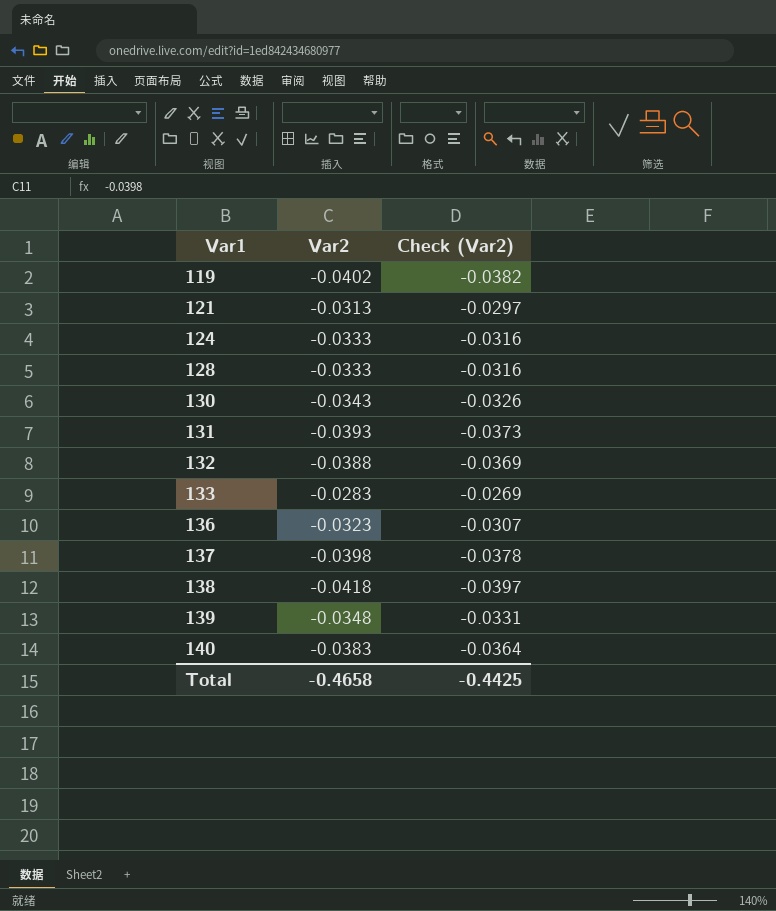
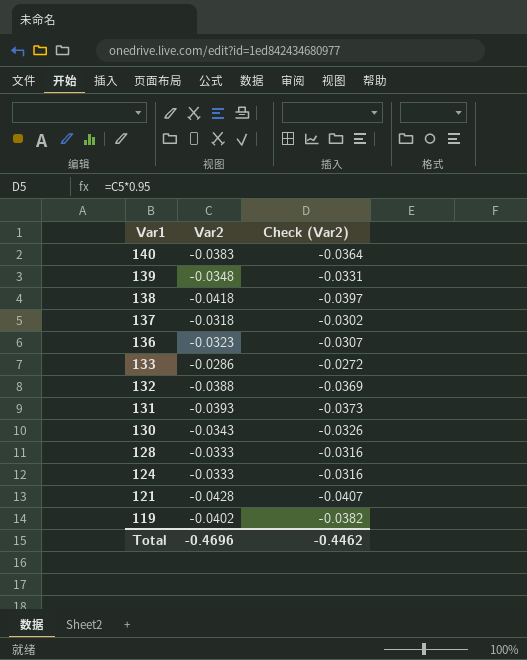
row order: Var1 ascending -> Var1 descending
137 | Var2: -0.0398 -> -0.0318
137 | Check (Var2): -0.0378 -> -0.0302
133 | Var2: -0.0283 -> -0.0286
133 | Check (Var2): -0.0269 -> -0.0272
121 | Var2: -0.0313 -> -0.0428
121 | Check (Var2): -0.0297 -> -0.0407
Total | Var2: -0.4658 -> -0.4696
Total | Check (Var2): -0.4425 -> -0.4462

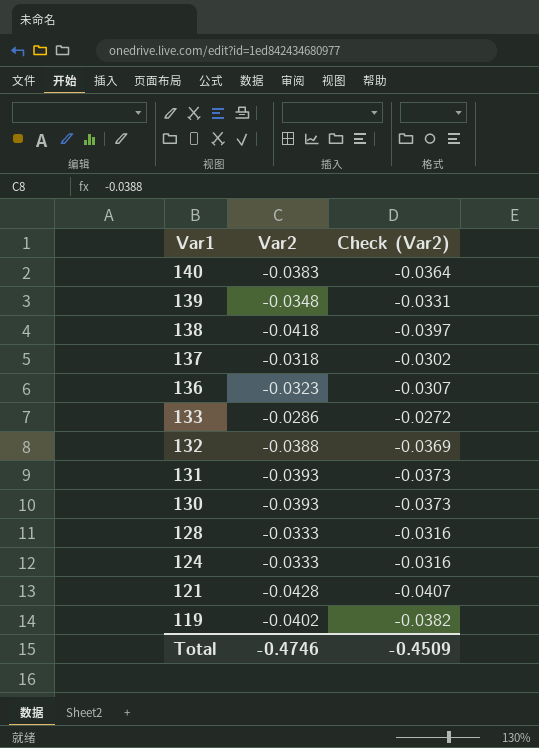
130 | Var2: -0.0343 -> -0.0393
130 | Check (Var2): -0.0326 -> -0.0373
Total | Var2: -0.4696 -> -0.4746
Total | Check (Var2): -0.4462 -> -0.4509

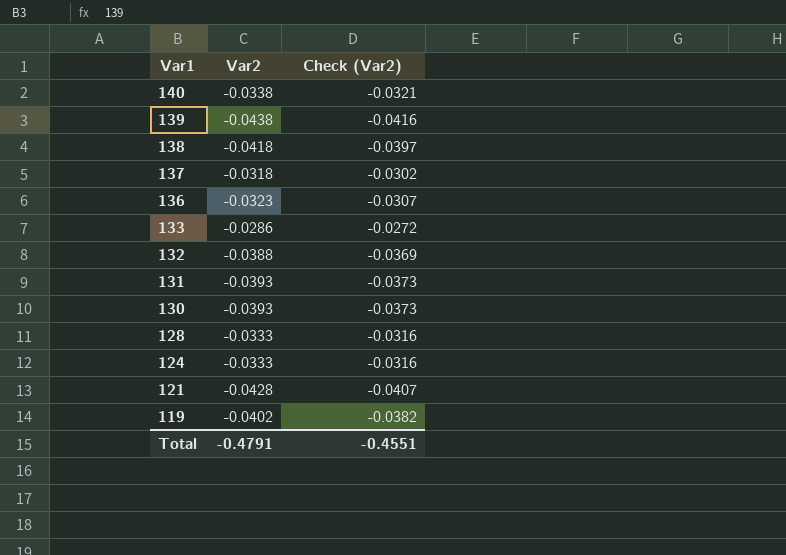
140 | Var2: -0.0383 -> -0.0338
140 | Check (Var2): -0.0364 -> -0.0321
139 | Var2: -0.0348 -> -0.0438
139 | Check (Var2): -0.0331 -> -0.0416
Total | Var2: -0.4746 -> -0.4791
Total | Check (Var2): -0.4509 -> -0.4551

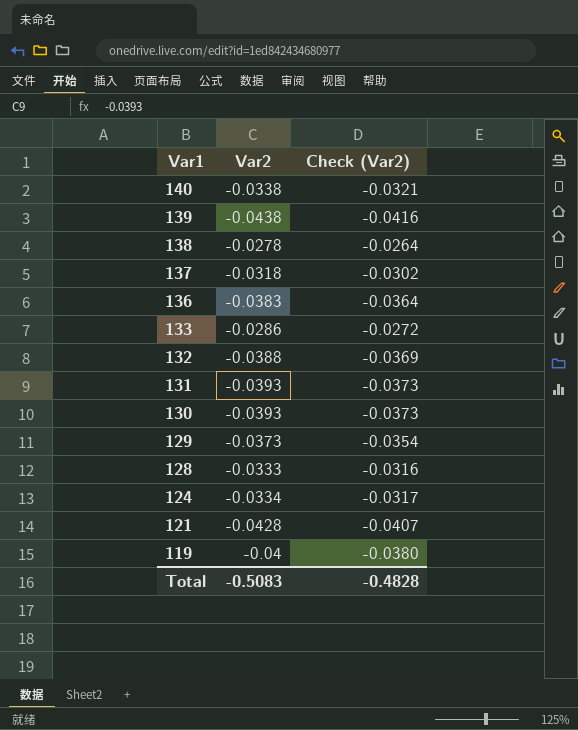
138 | Var2: -0.0418 -> -0.0278
138 | Check (Var2): -0.0397 -> -0.0264
136 | Var2: -0.0323 -> -0.0383
136 | Check (Var2): -0.0307 -> -0.0364
row 129: none -> -0.0373 | -0.0354
124 | Var2: -0.0333 -> -0.0334
124 | Check (Var2): -0.0316 -> -0.0317
119 | Var2: -0.0402 -> -0.04
119 | Check (Var2): -0.0382 -> -0.0380
Total | Var2: -0.4791 -> -0.5083
Total | Check (Var2): -0.4551 -> -0.4828

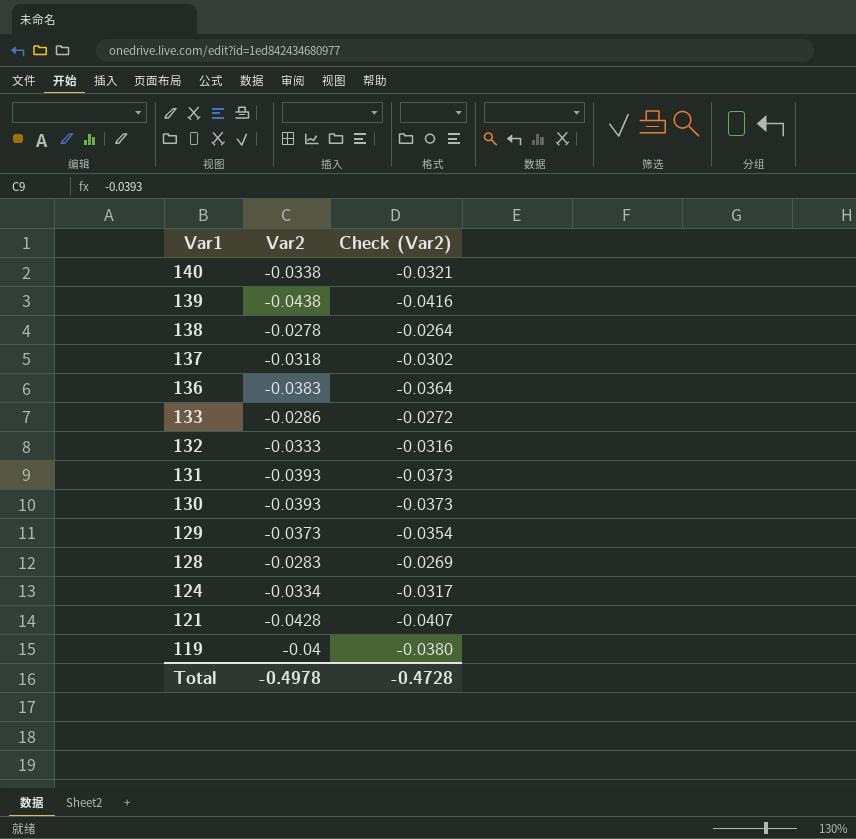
132 | Var2: -0.0388 -> -0.0333
132 | Check (Var2): -0.0369 -> -0.0316
128 | Var2: -0.0333 -> -0.0283
128 | Check (Var2): -0.0316 -> -0.0269
Total | Var2: -0.5083 -> -0.4978
Total | Check (Var2): -0.4828 -> -0.4728

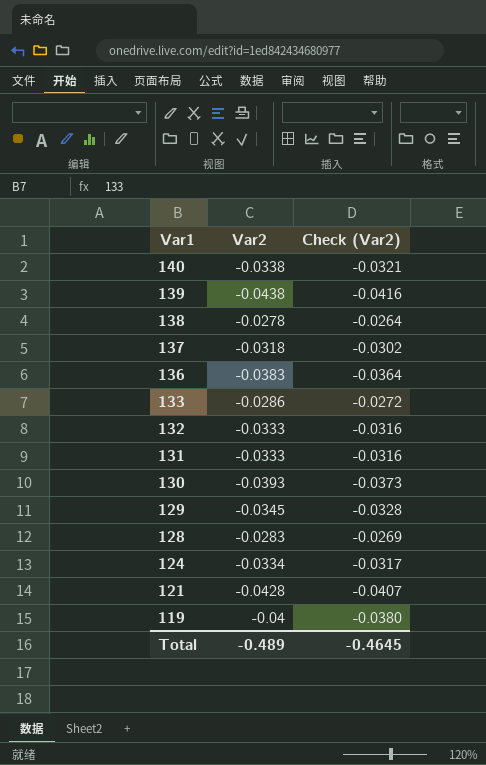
131 | Var2: -0.0393 -> -0.0333
131 | Check (Var2): -0.0373 -> -0.0316
129 | Var2: -0.0373 -> -0.0345
129 | Check (Var2): -0.0354 -> -0.0328
Total | Var2: -0.4978 -> -0.489
Total | Check (Var2): -0.4728 -> -0.4645

